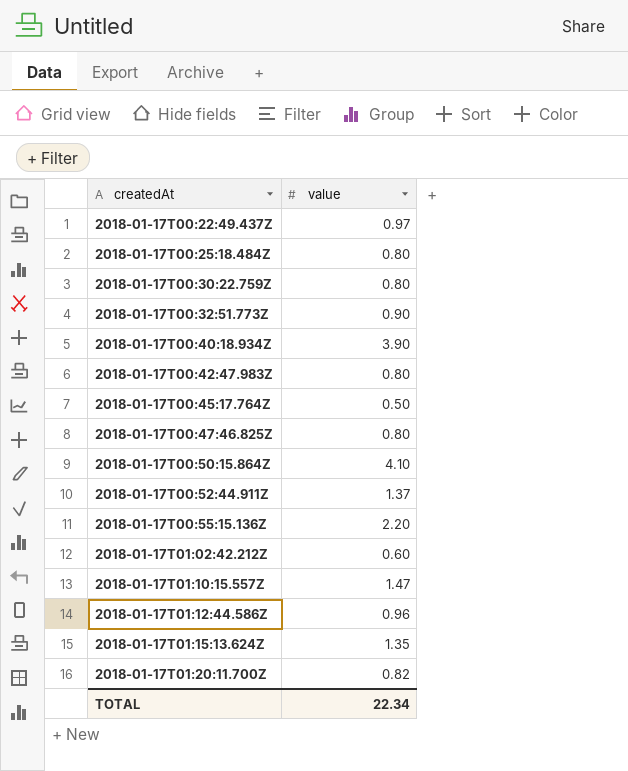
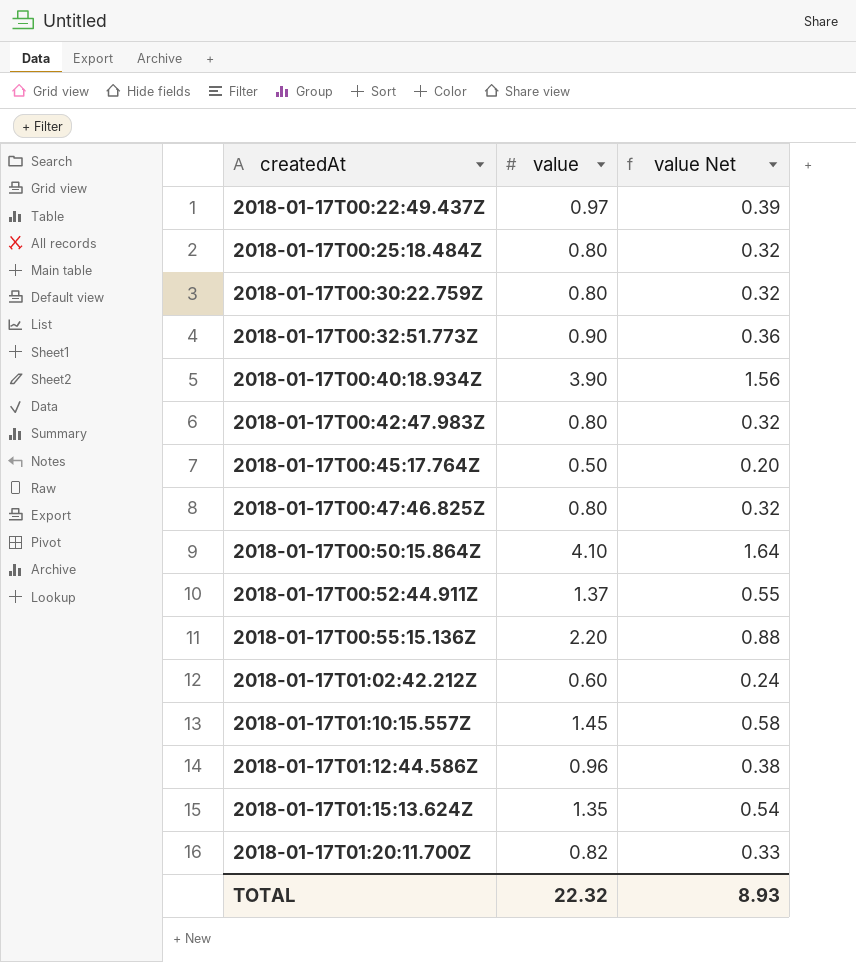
column value Net | formula: none -> [value] * 0.4
2018-01-17T01:10:15.557Z | value: 1.47 -> 1.45
TOTAL | value: 22.34 -> 22.32

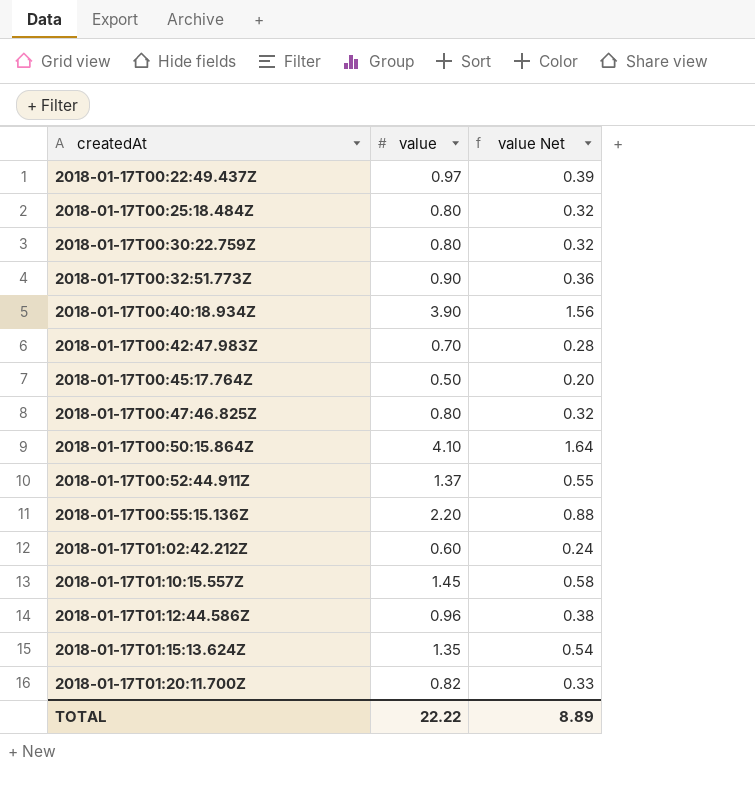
2018-01-17T00:42:47.983Z | value: 0.80 -> 0.70
2018-01-17T00:42:47.983Z | value Net: 0.32 -> 0.28
TOTAL | value: 22.32 -> 22.22
TOTAL | value Net: 8.93 -> 8.89

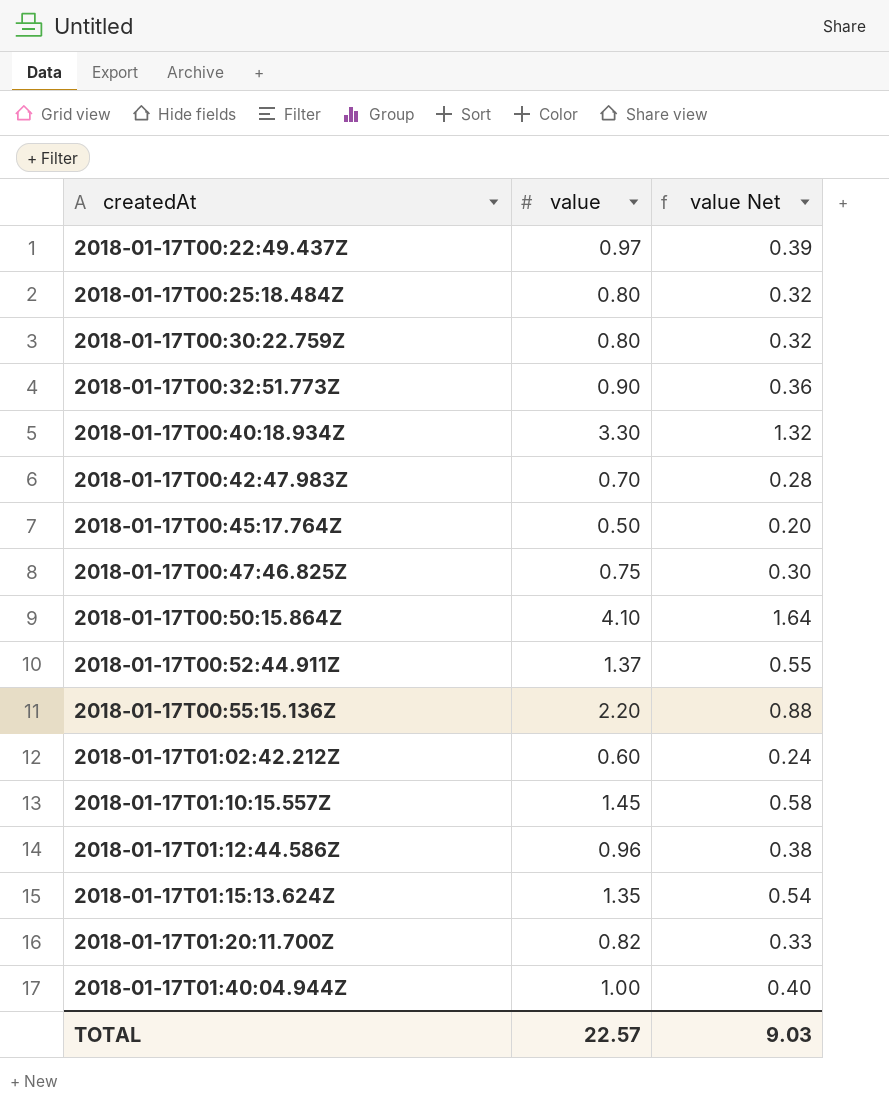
2018-01-17T00:40:18.934Z | value: 3.90 -> 3.30
2018-01-17T00:40:18.934Z | value Net: 1.56 -> 1.32
2018-01-17T00:47:46.825Z | value: 0.80 -> 0.75
2018-01-17T00:47:46.825Z | value Net: 0.32 -> 0.30
row 2018-01-17T01:40:04.944Z: none -> 1.00 | 0.40
TOTAL | value: 22.22 -> 22.57
TOTAL | value Net: 8.89 -> 9.03

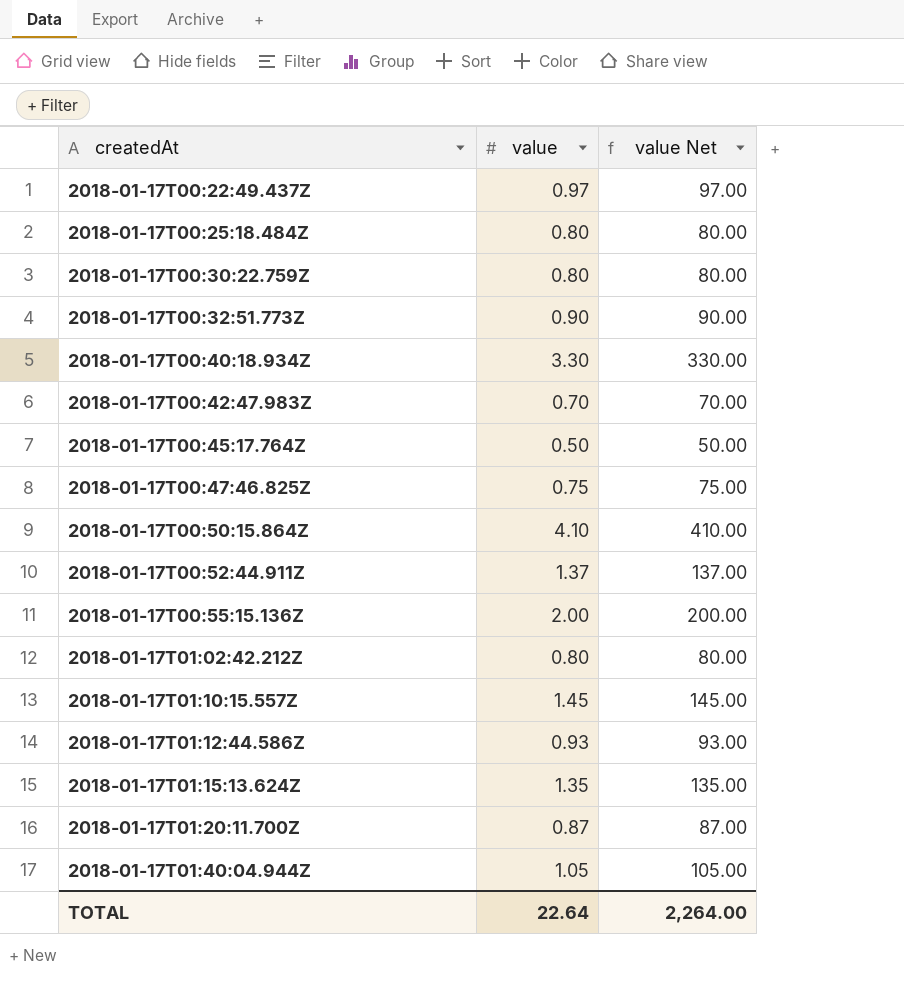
column value Net | formula: [value] * 0.4 -> [value] * 100
2018-01-17T00:55:15.136Z | value: 2.20 -> 2.00
2018-01-17T01:02:42.212Z | value: 0.60 -> 0.80
2018-01-17T01:12:44.586Z | value: 0.96 -> 0.93
2018-01-17T01:20:11.700Z | value: 0.82 -> 0.87
2018-01-17T01:40:04.944Z | value: 1.00 -> 1.05
TOTAL | value: 22.57 -> 22.64
TOTAL | value Net: 9.03 -> 2,264.00

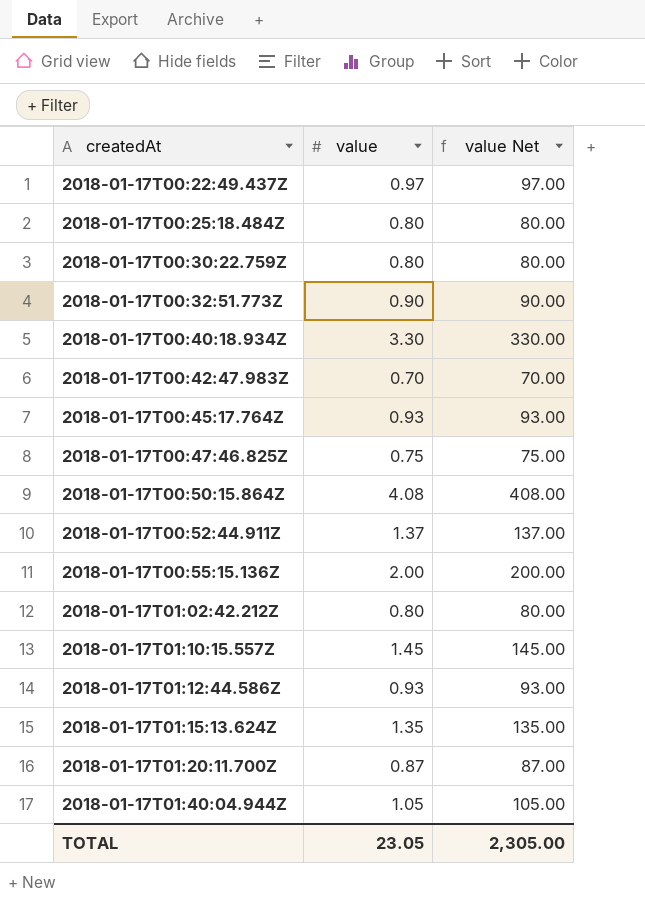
2018-01-17T00:45:17.764Z | value: 0.50 -> 0.93
2018-01-17T00:45:17.764Z | value Net: 50.00 -> 93.00
2018-01-17T00:50:15.864Z | value: 4.10 -> 4.08
2018-01-17T00:50:15.864Z | value Net: 410.00 -> 408.00
TOTAL | value: 22.64 -> 23.05
TOTAL | value Net: 2,264.00 -> 2,305.00

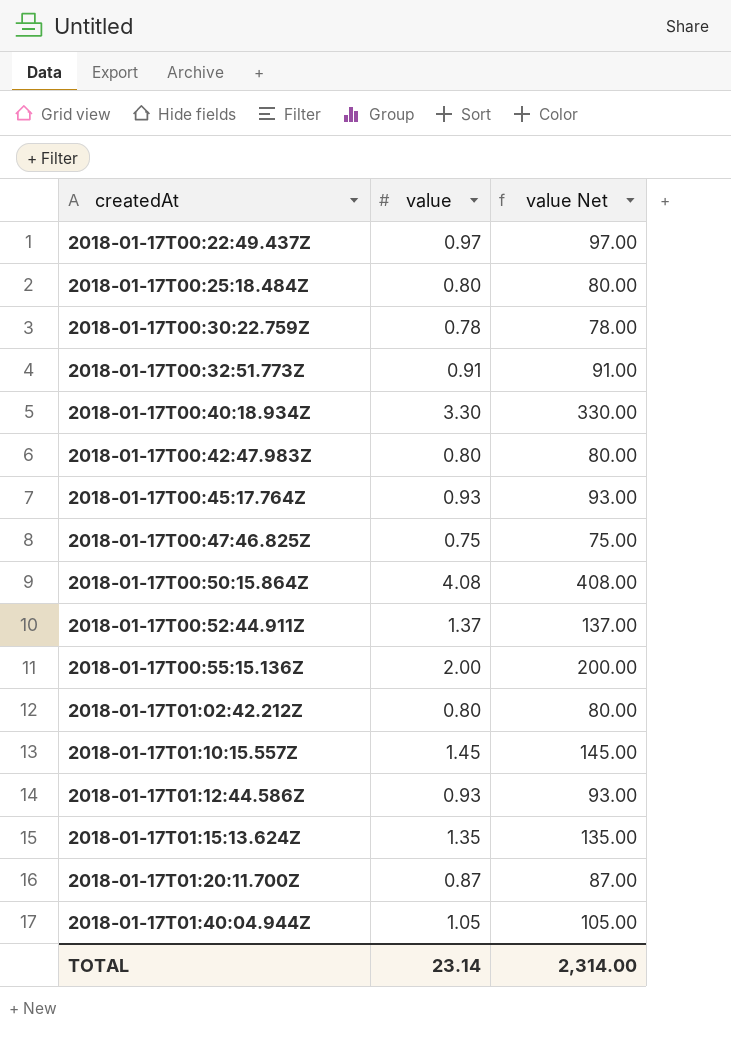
2018-01-17T00:30:22.759Z | value: 0.80 -> 0.78
2018-01-17T00:30:22.759Z | value Net: 80.00 -> 78.00
2018-01-17T00:32:51.773Z | value: 0.90 -> 0.91
2018-01-17T00:32:51.773Z | value Net: 90.00 -> 91.00
2018-01-17T00:42:47.983Z | value: 0.70 -> 0.80
2018-01-17T00:42:47.983Z | value Net: 70.00 -> 80.00
TOTAL | value: 23.05 -> 23.14
TOTAL | value Net: 2,305.00 -> 2,314.00

